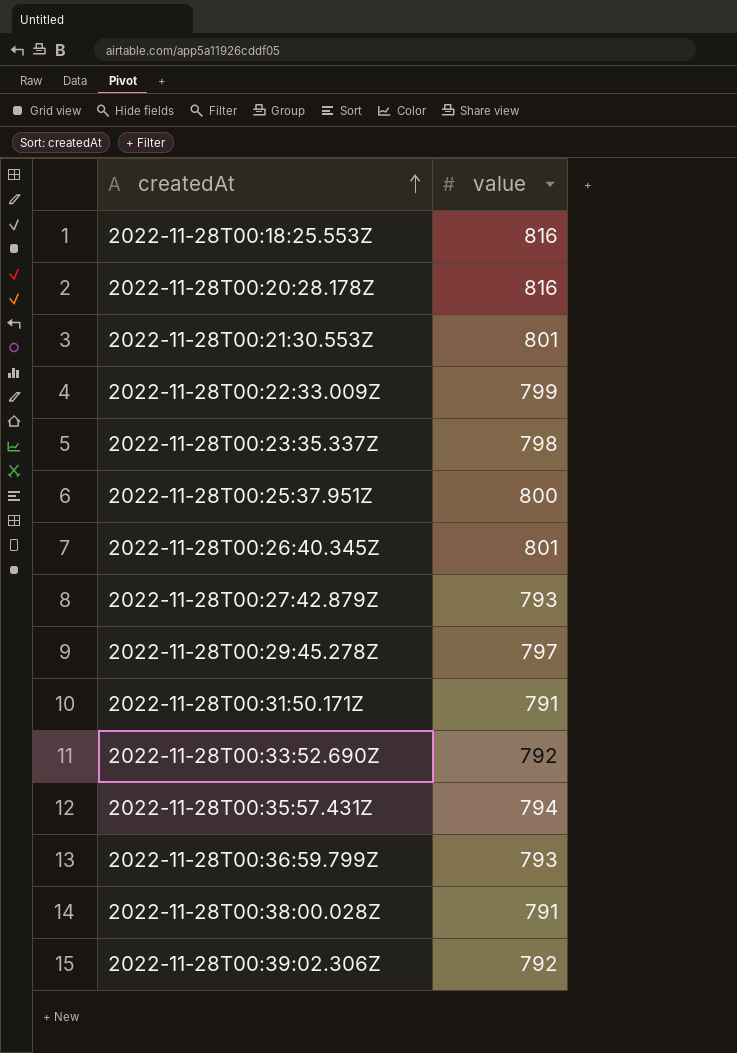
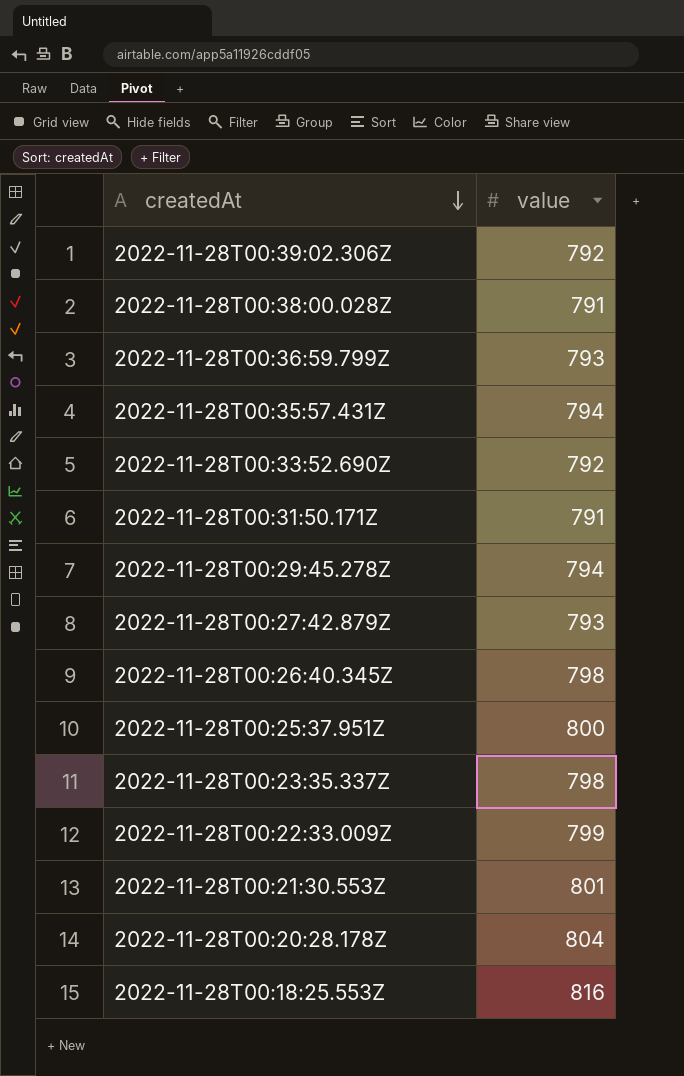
row order: createdAt ascending -> createdAt descending
2022-11-28T00:29:45.278Z | value: 797 -> 794
2022-11-28T00:26:40.345Z | value: 801 -> 798
2022-11-28T00:20:28.178Z | value: 816 -> 804

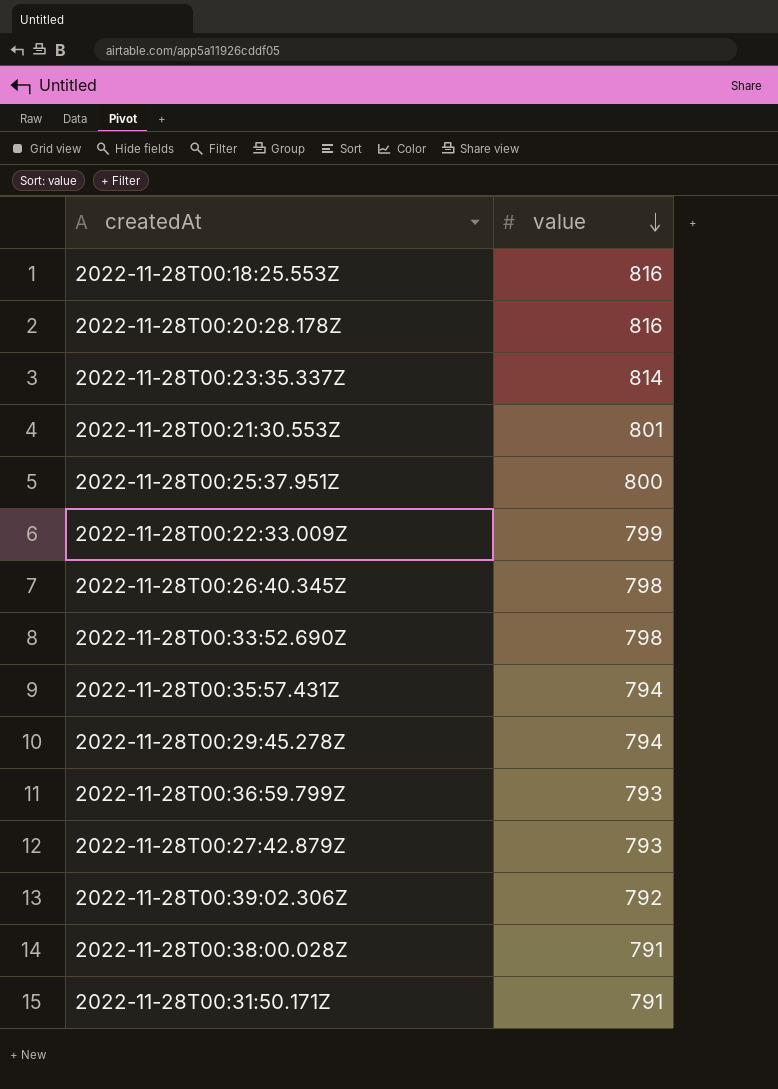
row order: createdAt descending -> value descending
2022-11-28T00:20:28.178Z | value: 804 -> 816
2022-11-28T00:23:35.337Z | value: 798 -> 814
2022-11-28T00:33:52.690Z | value: 792 -> 798

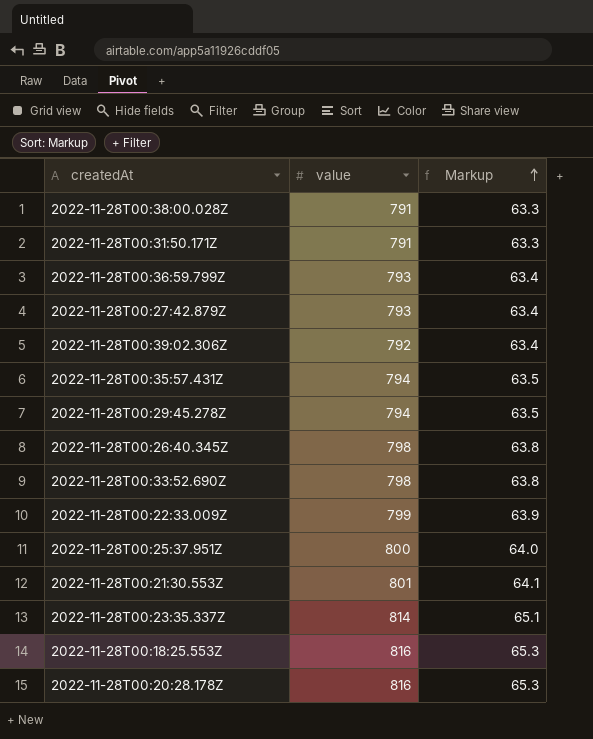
row order: value descending -> Markup ascending
column Markup | formula: none -> [value] * 0.08

